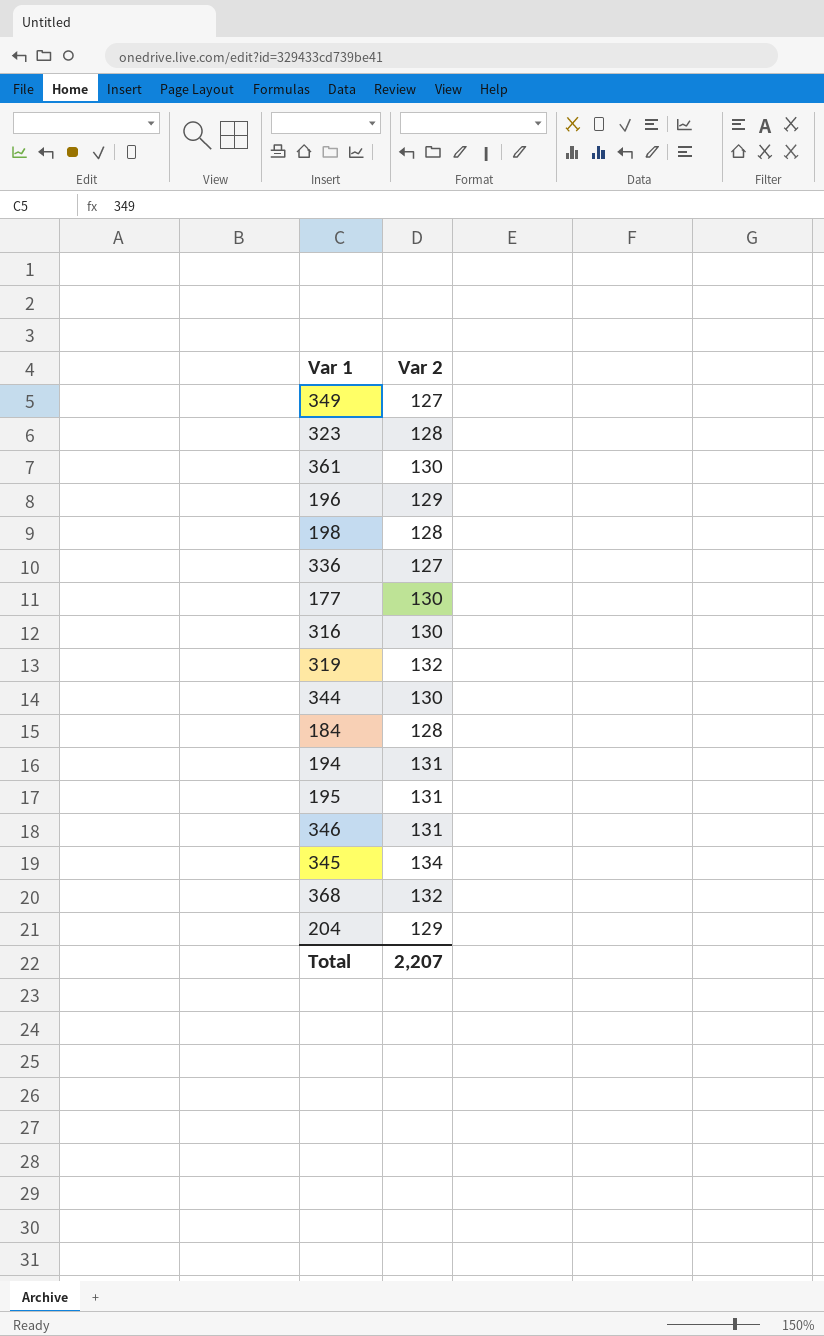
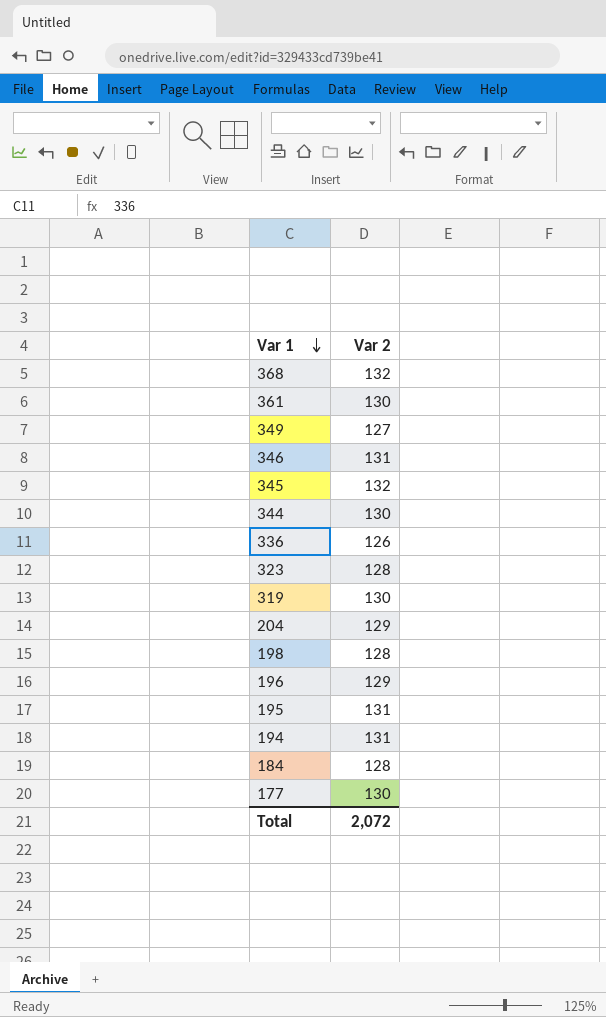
row order: none -> Var 1 descending
row 316: 130 -> none
345 | Var 2: 134 -> 132
336 | Var 2: 127 -> 126
319 | Var 2: 132 -> 130
Total | Var 2: 2,207 -> 2,072

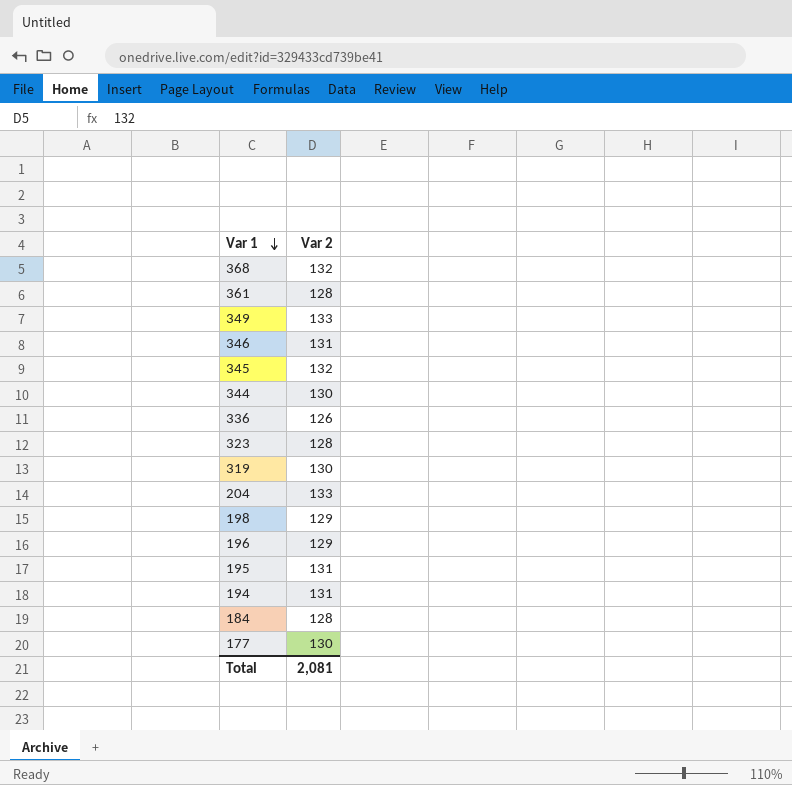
361 | Var 2: 130 -> 128
349 | Var 2: 127 -> 133
204 | Var 2: 129 -> 133
198 | Var 2: 128 -> 129
Total | Var 2: 2,072 -> 2,081

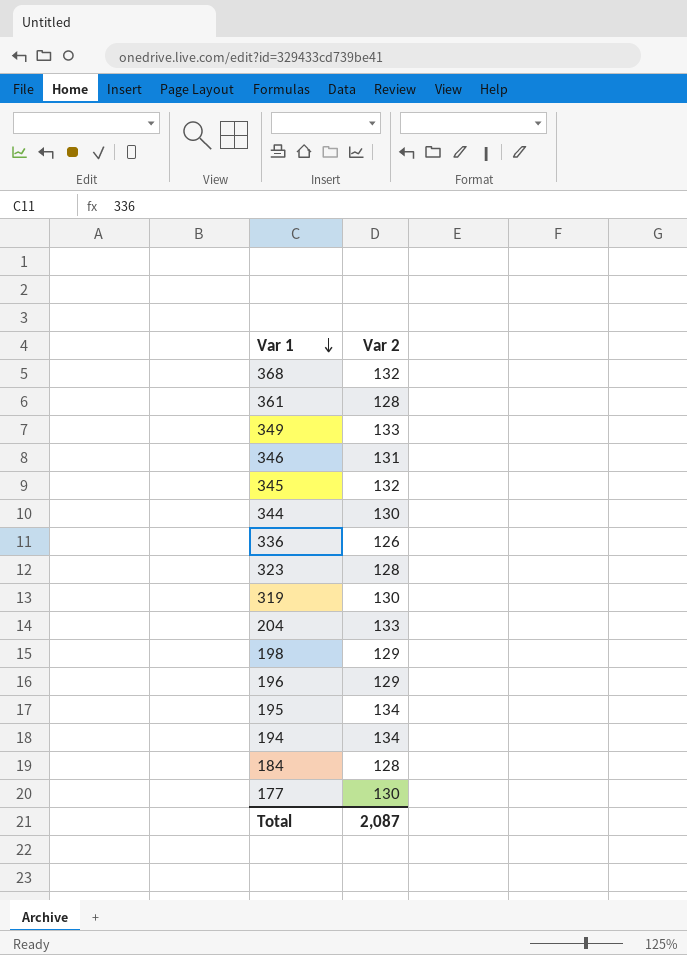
195 | Var 2: 131 -> 134
194 | Var 2: 131 -> 134
Total | Var 2: 2,081 -> 2,087

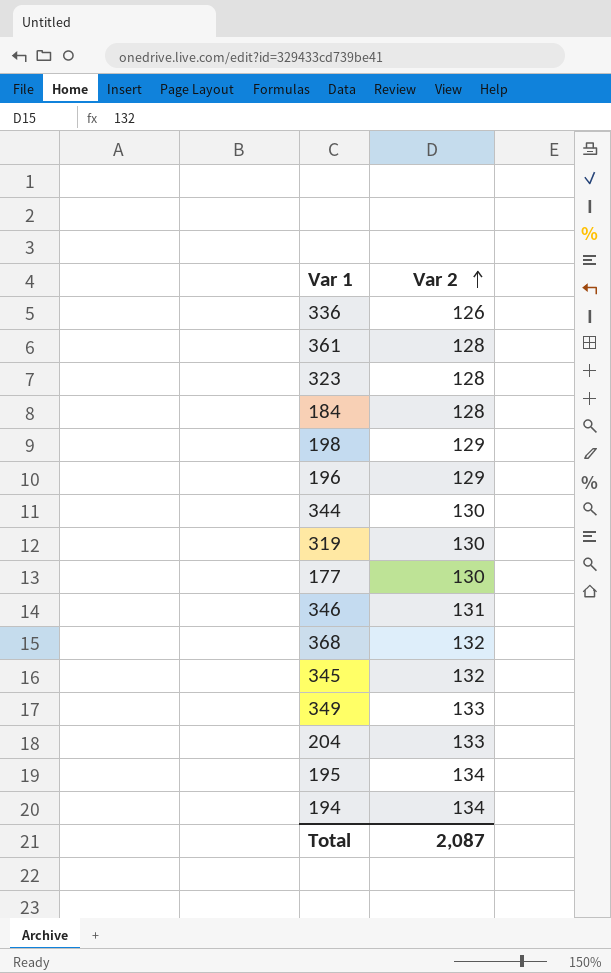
row order: Var 1 descending -> Var 2 ascending

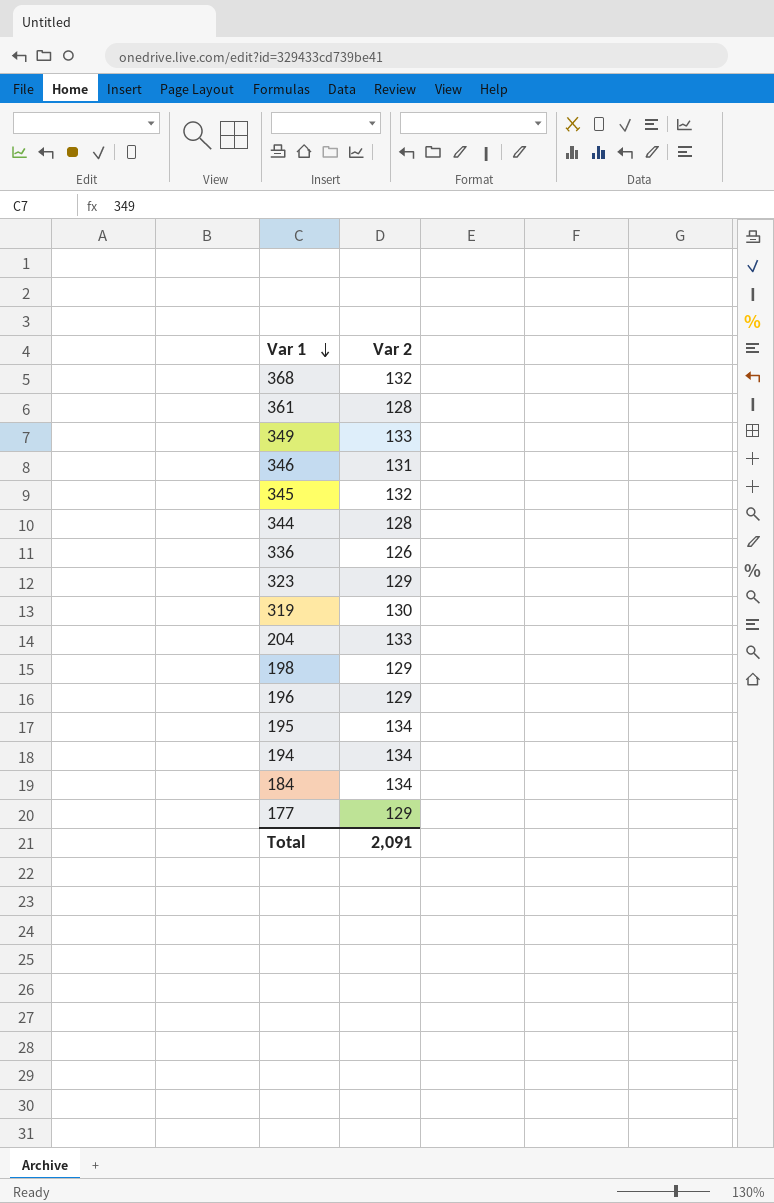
row order: Var 2 ascending -> Var 1 descending
344 | Var 2: 130 -> 128
323 | Var 2: 128 -> 129
184 | Var 2: 128 -> 134
177 | Var 2: 130 -> 129
Total | Var 2: 2,087 -> 2,091

